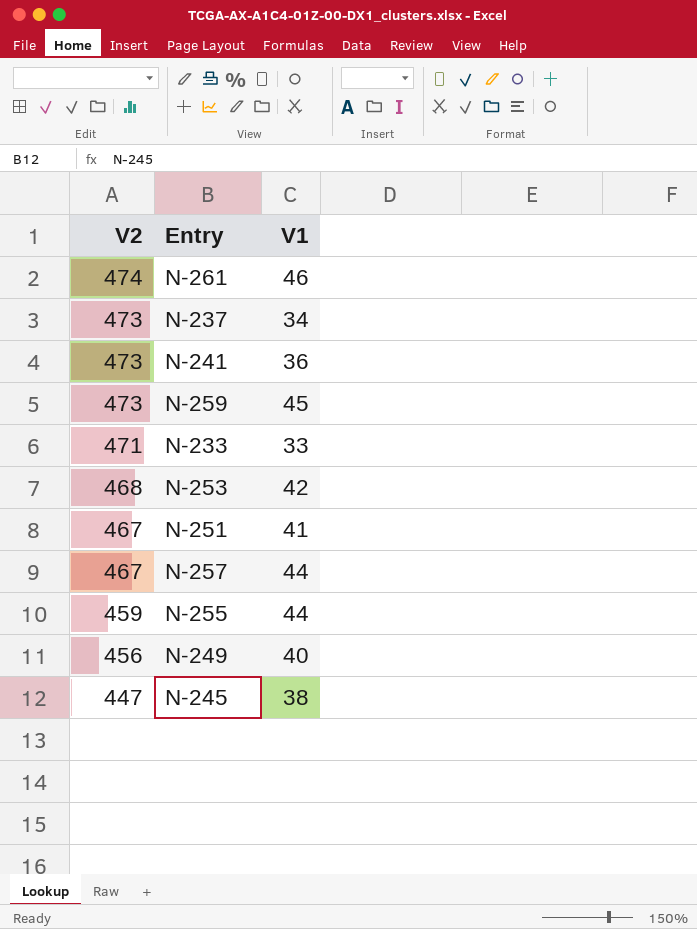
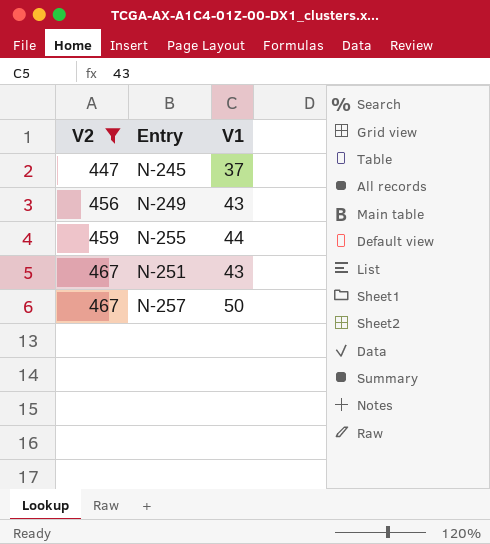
filter: none -> V2 <= 467
row order: V2 descending -> V2 ascending
N-245 | V1: 38 -> 37
N-249 | V1: 40 -> 43
N-251 | V1: 41 -> 43
N-257 | V1: 44 -> 50

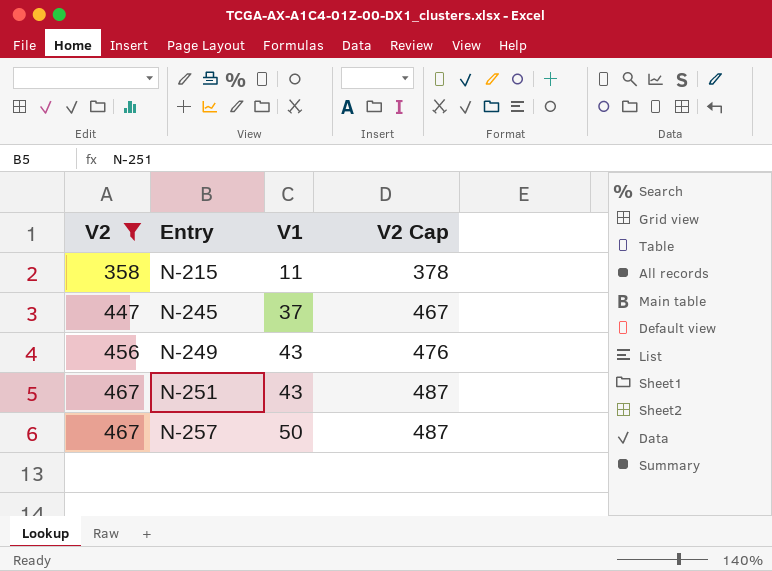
column V2 Cap | formula: none -> [V2] + 20
row N-255: 459 | 44 -> none
row N-215: none -> 358 | 11 | 378

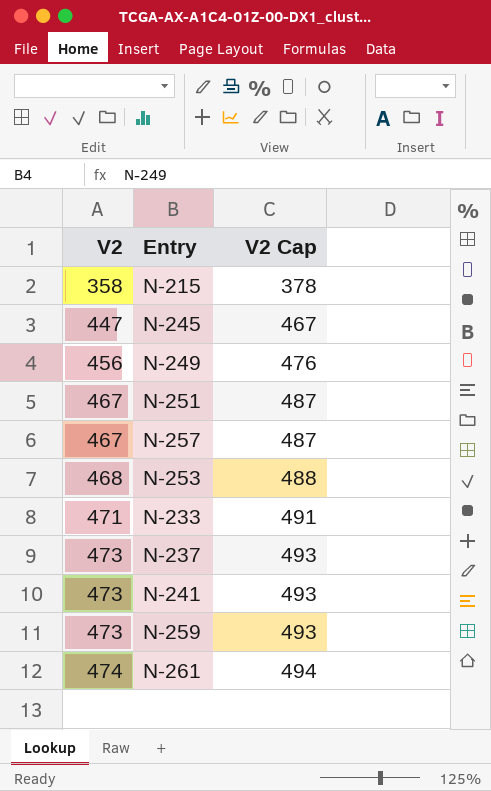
filter: V2 <= 467 -> none
column V1 | position: 3 -> none

